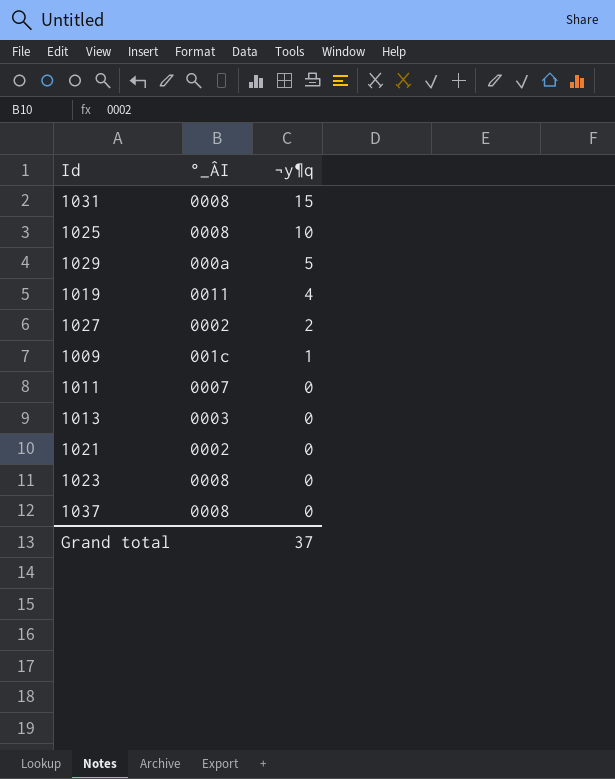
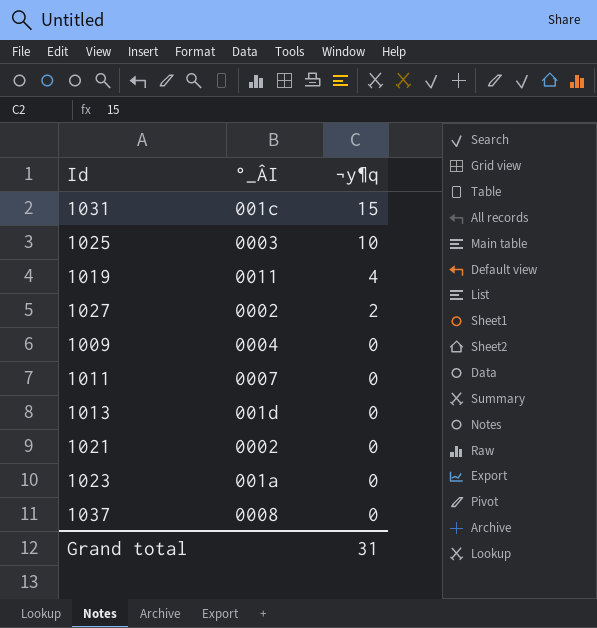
row 1029: 000a | 5 -> none
1031 | °_ÂI: 0008 -> 001c
1025 | °_ÂI: 0008 -> 0003
1009 | °_ÂI: 001c -> 0004
1009 | ¬y¶q: 1 -> 0
1013 | °_ÂI: 0003 -> 001d
1023 | °_ÂI: 0008 -> 001a
Grand total | ¬y¶q: 37 -> 31

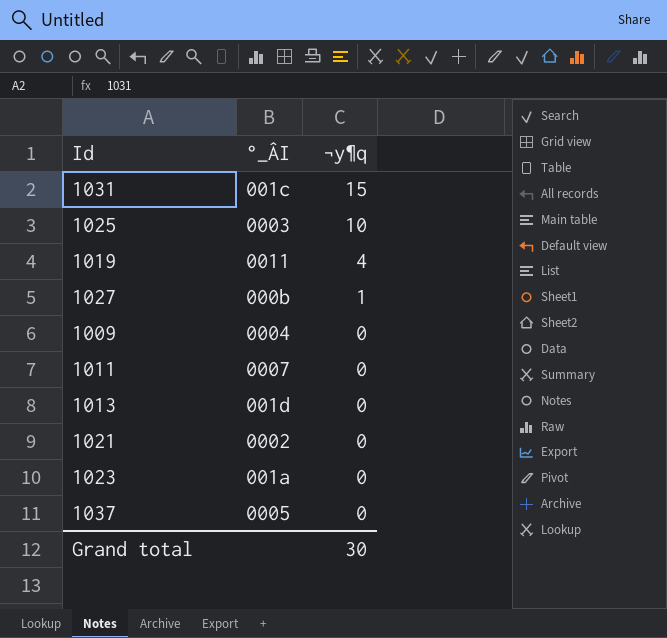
1027 | °_ÂI: 0002 -> 000b
1027 | ¬y¶q: 2 -> 1
1037 | °_ÂI: 0008 -> 0005
Grand total | ¬y¶q: 31 -> 30

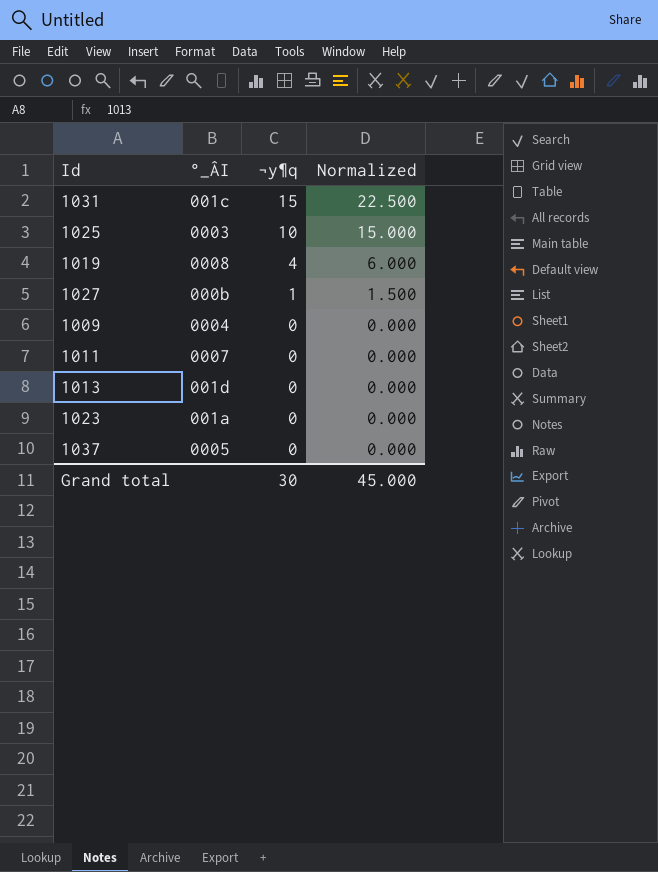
column Normalized | formula: none -> [¬y¶q] * 1.5
row 1021: 0002 | 0 -> none
1019 | °_ÂI: 0011 -> 0008

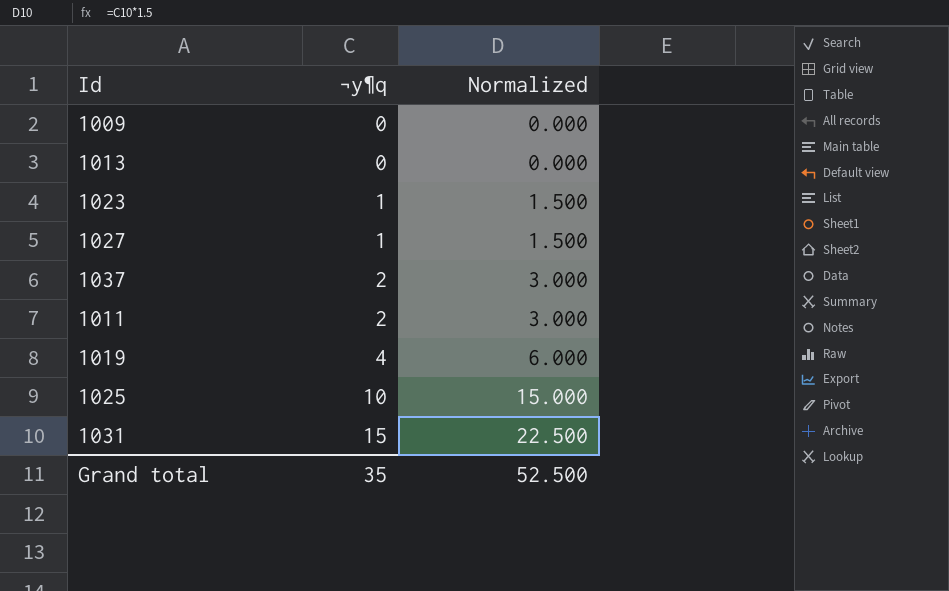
row order: ¬y¶q descending -> ¬y¶q ascending
column °_ÂI | position: 2 -> none
1023 | ¬y¶q: 0 -> 1
1023 | Normalized: 0.000 -> 1.500
1037 | ¬y¶q: 0 -> 2
1037 | Normalized: 0.000 -> 3.000
1011 | ¬y¶q: 0 -> 2
1011 | Normalized: 0.000 -> 3.000
Grand total | ¬y¶q: 30 -> 35
Grand total | Normalized: 45.000 -> 52.500

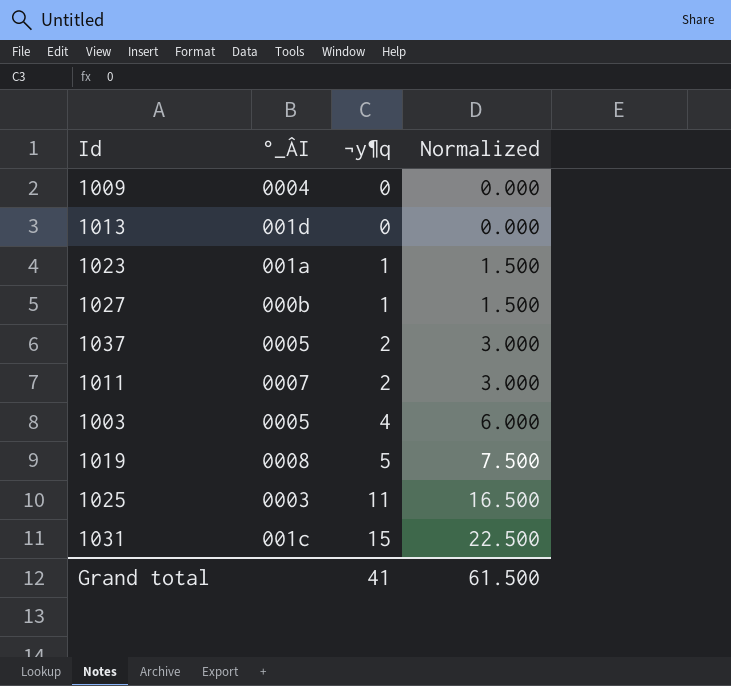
column °_ÂI | position: none -> 2
row 1003: none -> 0005 | 4 | 6.000
1019 | ¬y¶q: 4 -> 5
1019 | Normalized: 6.000 -> 7.500
1025 | ¬y¶q: 10 -> 11
1025 | Normalized: 15.000 -> 16.500
Grand total | ¬y¶q: 35 -> 41
Grand total | Normalized: 52.500 -> 61.500

